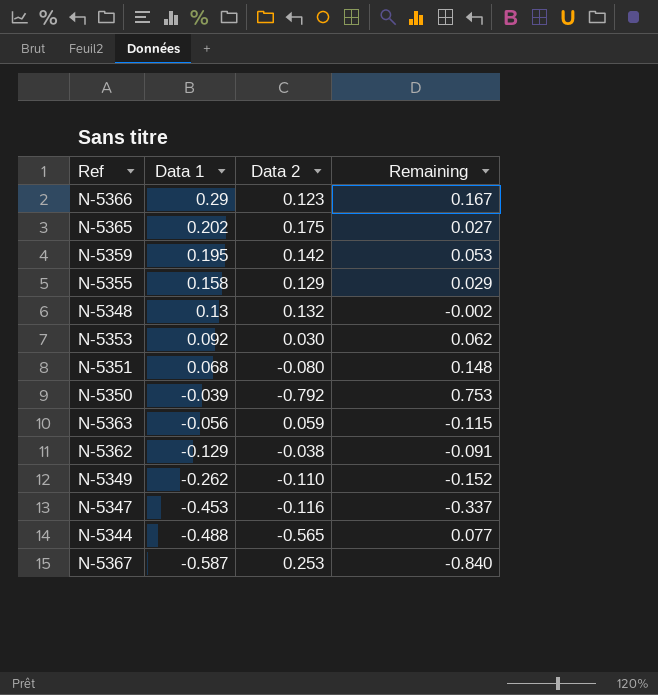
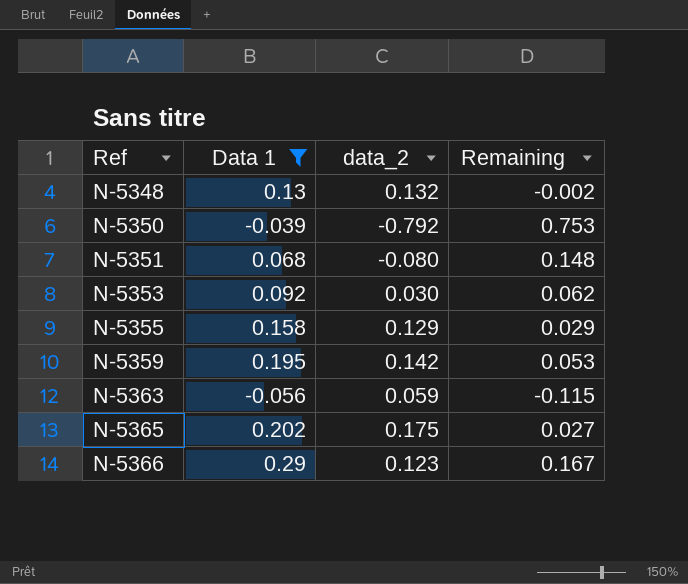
filter: none -> Data 1 >= -0.056
row order: Data 1 descending -> Ref ascending
column name: Data 2 -> data_2

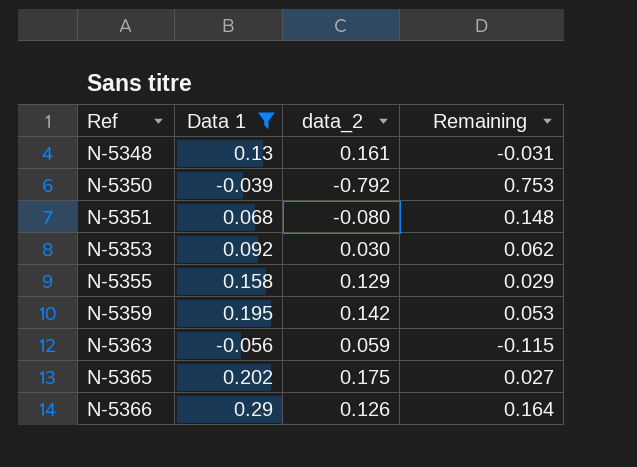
N-5348 | data_2: 0.132 -> 0.161
N-5348 | Remaining: -0.002 -> -0.031
N-5366 | data_2: 0.123 -> 0.126
N-5366 | Remaining: 0.167 -> 0.164

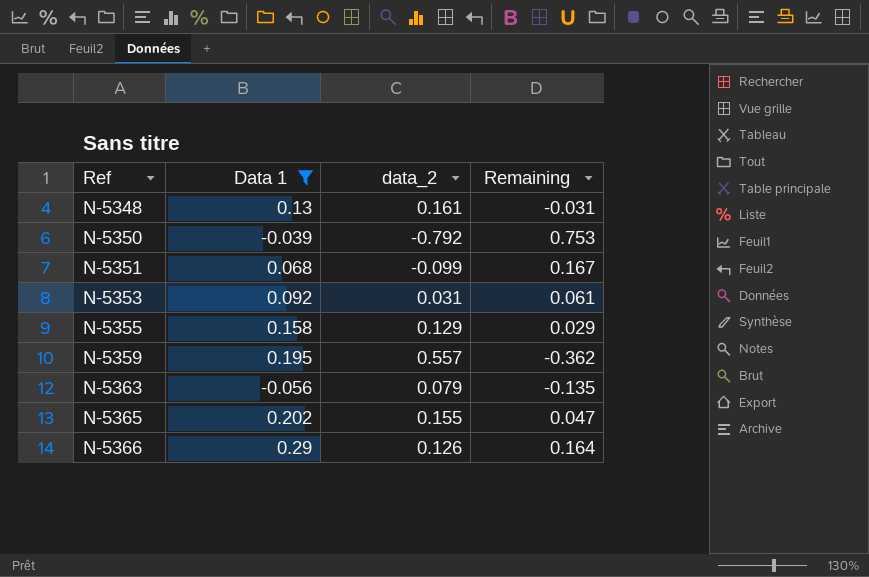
N-5351 | data_2: -0.080 -> -0.099
N-5351 | Remaining: 0.148 -> 0.167
N-5353 | data_2: 0.030 -> 0.031
N-5353 | Remaining: 0.062 -> 0.061
N-5359 | data_2: 0.142 -> 0.557
N-5359 | Remaining: 0.053 -> -0.362
N-5363 | data_2: 0.059 -> 0.079
N-5363 | Remaining: -0.115 -> -0.135
N-5365 | data_2: 0.175 -> 0.155
N-5365 | Remaining: 0.027 -> 0.047

